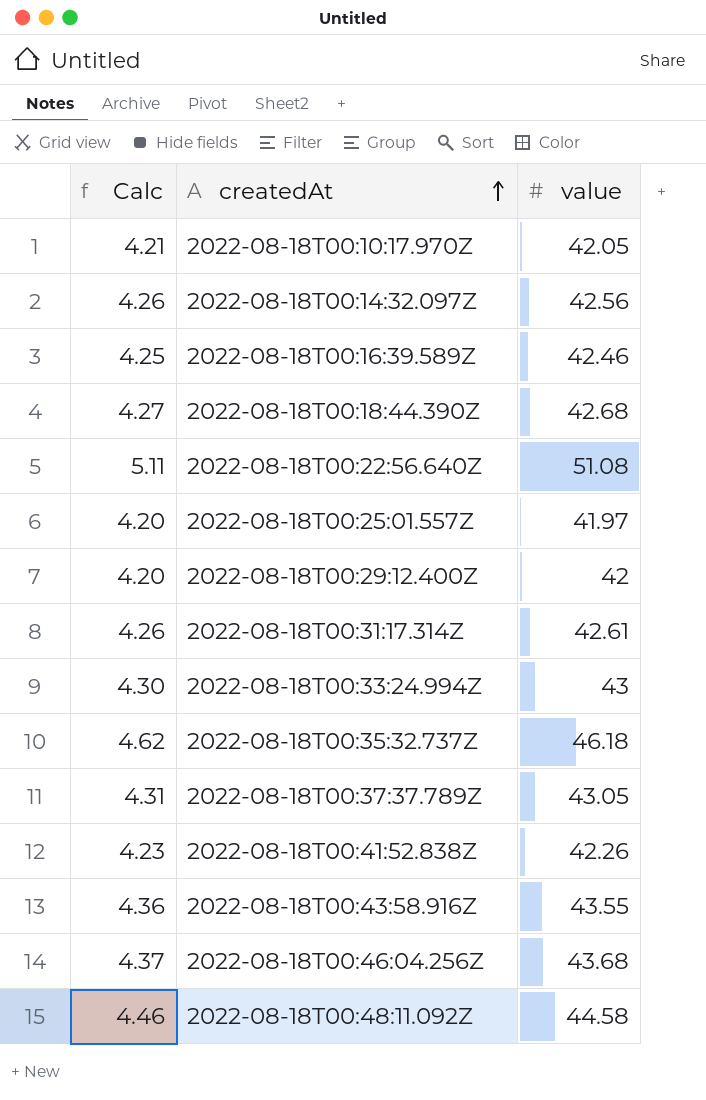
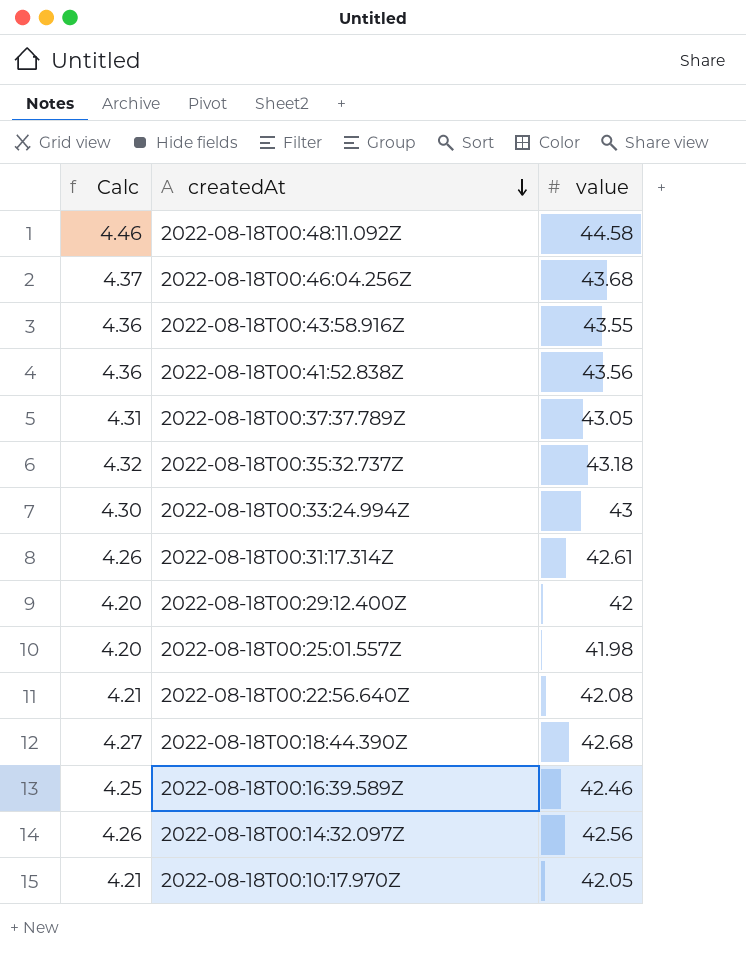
row order: createdAt ascending -> createdAt descending
2022-08-18T00:41:52.838Z | Calc: 4.23 -> 4.36
2022-08-18T00:41:52.838Z | value: 42.26 -> 43.56
2022-08-18T00:35:32.737Z | Calc: 4.62 -> 4.32
2022-08-18T00:35:32.737Z | value: 46.18 -> 43.18
2022-08-18T00:25:01.557Z | value: 41.97 -> 41.98
2022-08-18T00:22:56.640Z | Calc: 5.11 -> 4.21
2022-08-18T00:22:56.640Z | value: 51.08 -> 42.08

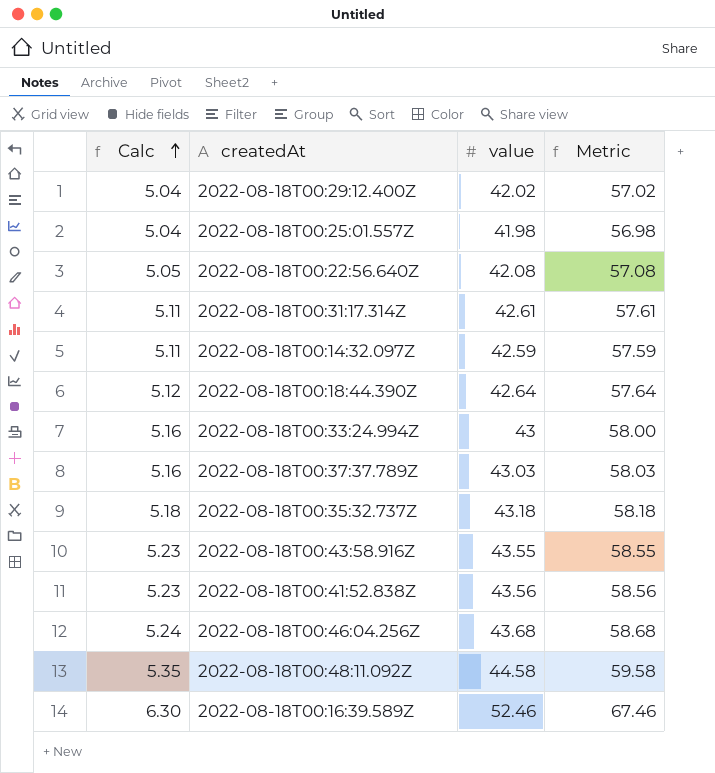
row order: createdAt descending -> Calc ascending
column Calc | formula: [value] * 0.1 -> [value] * 0.12
column Metric | formula: none -> [value] + 15
row 2022-08-18T00:10:17.970Z: 4.21 | 42.05 -> none
2022-08-18T00:29:12.400Z | value: 42 -> 42.02
2022-08-18T00:14:32.097Z | value: 42.56 -> 42.59
2022-08-18T00:18:44.390Z | value: 42.68 -> 42.64
2022-08-18T00:37:37.789Z | value: 43.05 -> 43.03
2022-08-18T00:16:39.589Z | value: 42.46 -> 52.46

